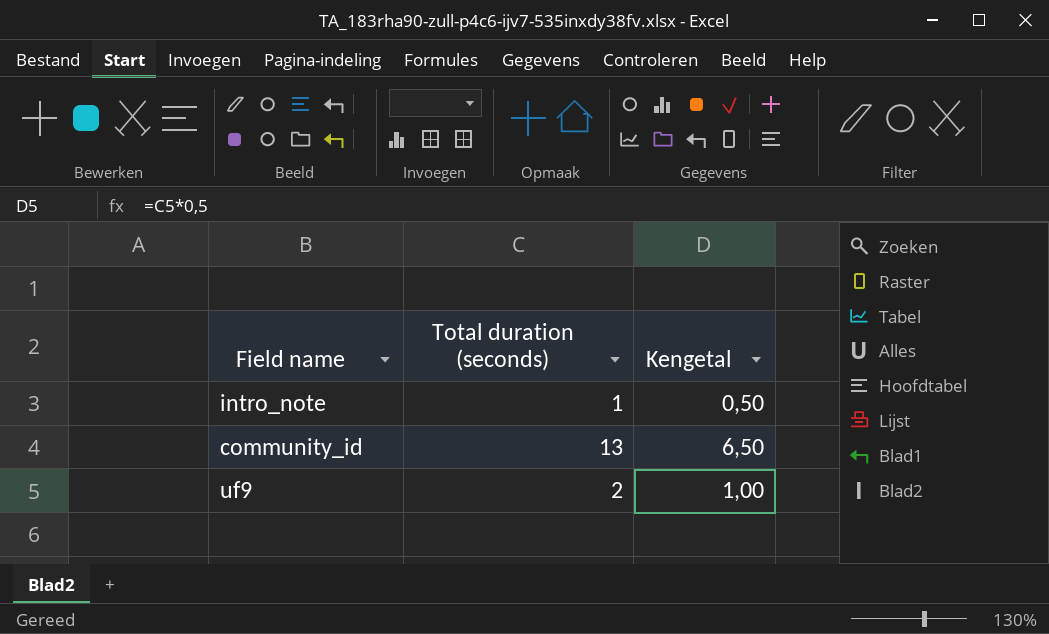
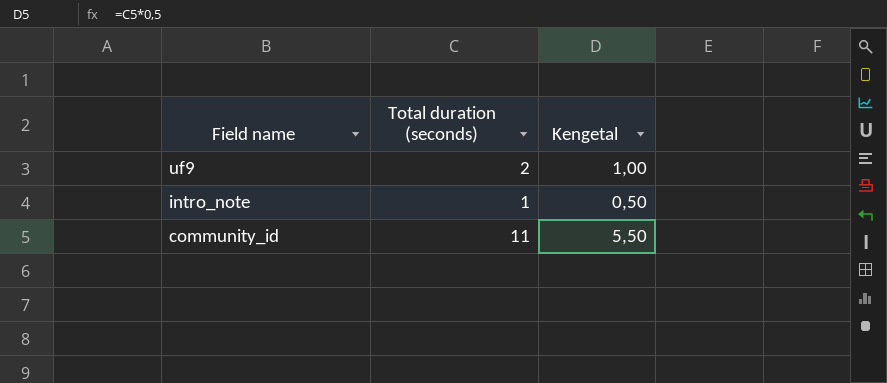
row order: none -> Field name descending
community_id | Total duration (seconds): 13 -> 11
community_id | Kengetal: 6,50 -> 5,50

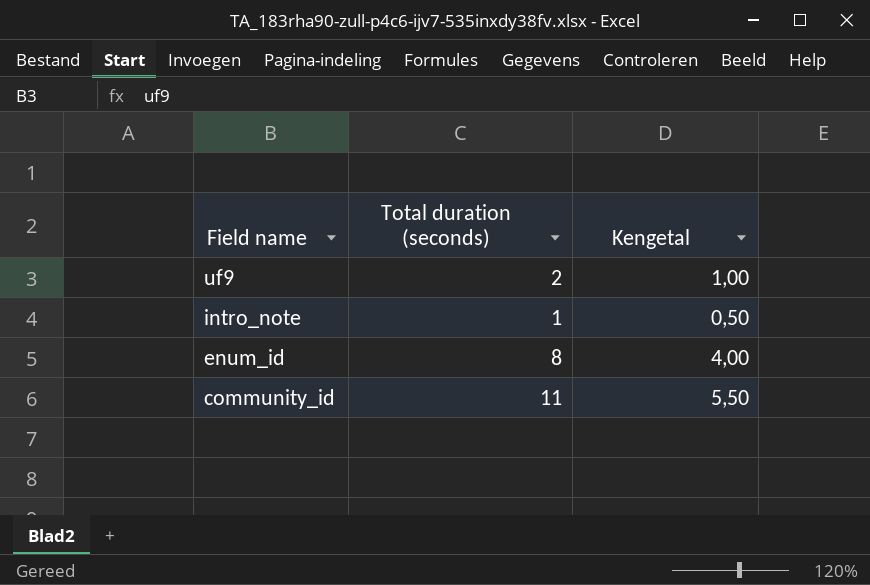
row enum_id: none -> 8 | 4,00

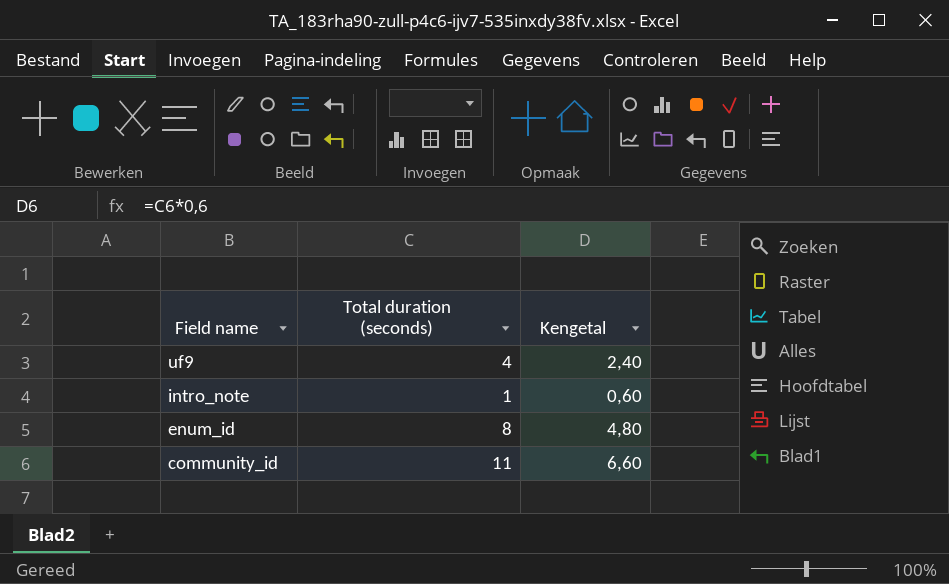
column Kengetal | formula: [Total duration (seconds)] * 0,5 -> [Total duration (seconds)] * 0,6
uf9 | Total duration (seconds): 2 -> 4

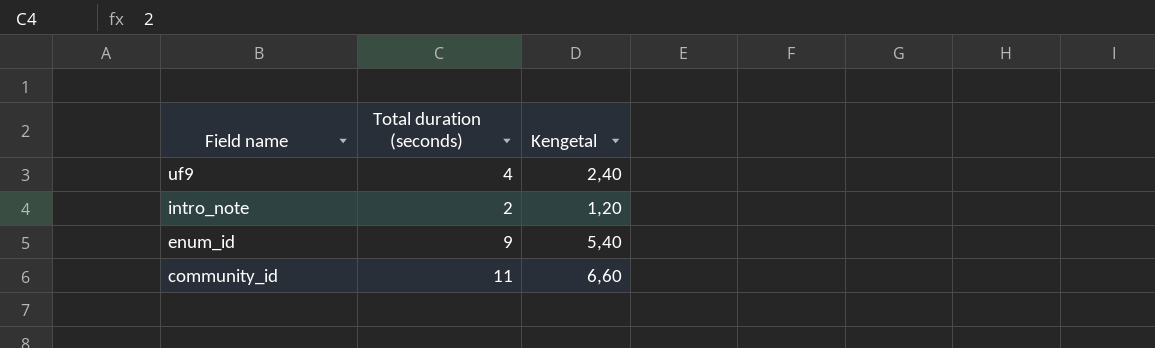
intro_note | Total duration (seconds): 1 -> 2
intro_note | Kengetal: 0,60 -> 1,20
enum_id | Total duration (seconds): 8 -> 9
enum_id | Kengetal: 4,80 -> 5,40

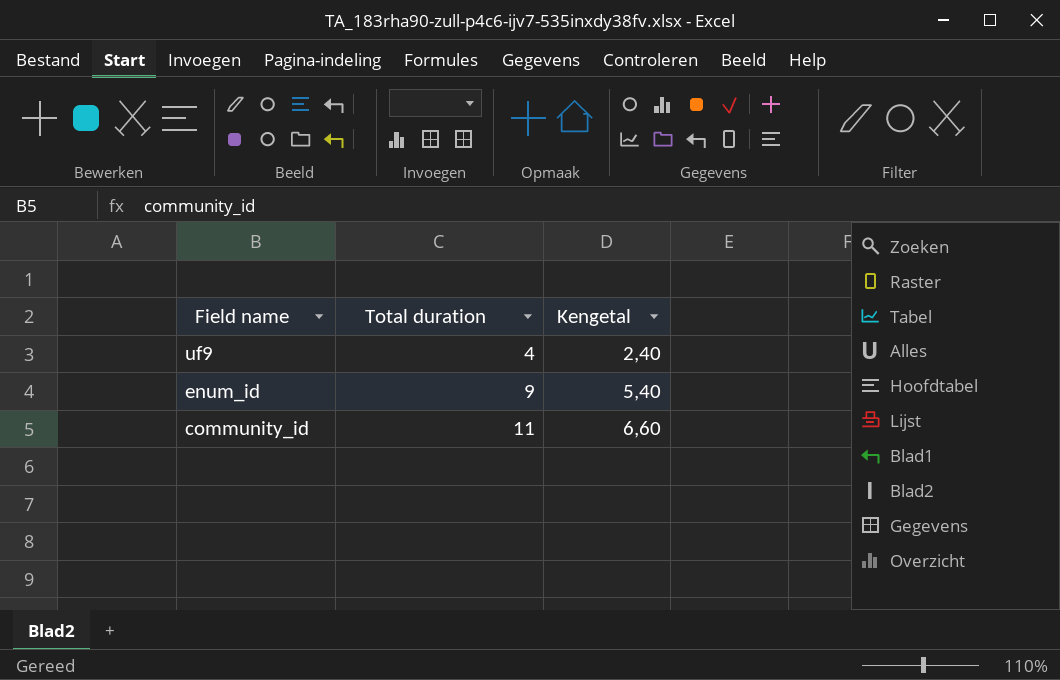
column name: Total duration (seconds) -> Total duration
row intro_note: 2 | 1,20 -> none

